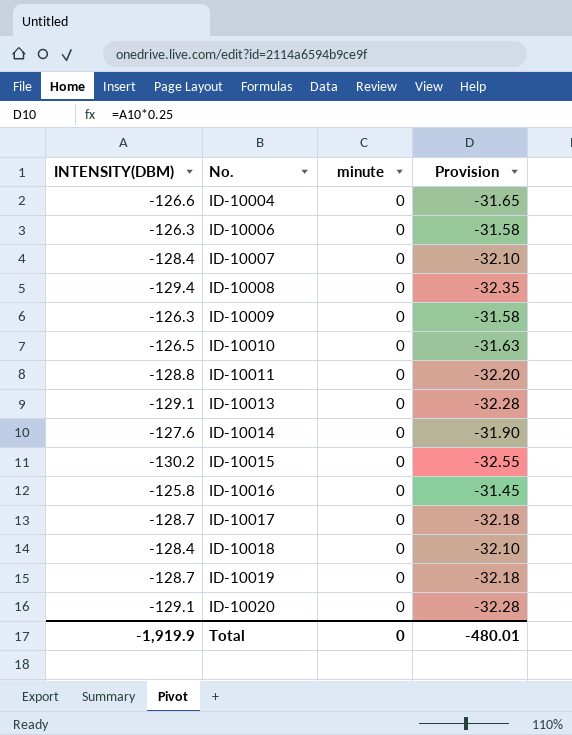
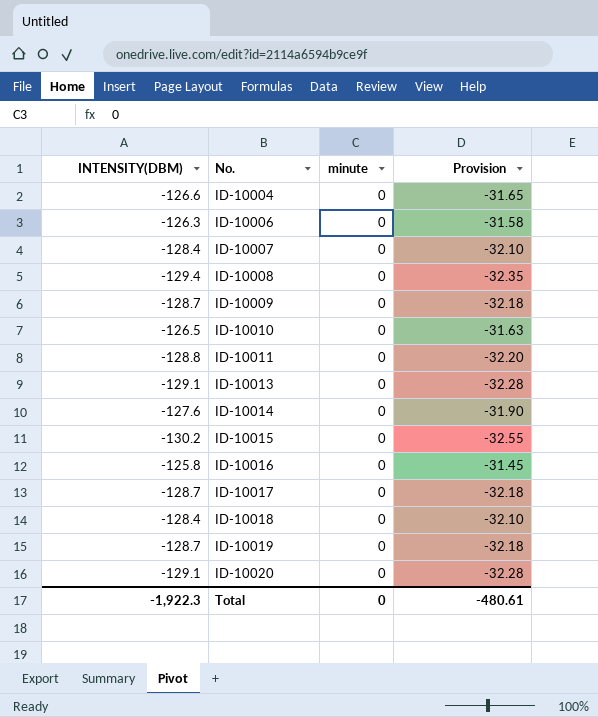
ID-10009 | INTENSITY(DBM): -126.3 -> -128.7
ID-10009 | Provision: -31.58 -> -32.18
Total | INTENSITY(DBM): -1,919.9 -> -1,922.3
Total | Provision: -480.01 -> -480.61

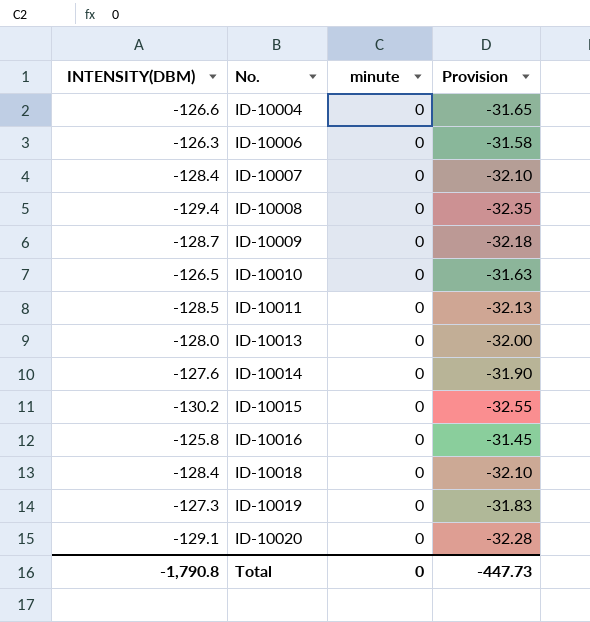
row ID-10017: -128.7 | 0 | -32.18 -> none
ID-10011 | INTENSITY(DBM): -128.8 -> -128.5
ID-10011 | Provision: -32.20 -> -32.13
ID-10013 | INTENSITY(DBM): -129.1 -> -128.0
ID-10013 | Provision: -32.28 -> -32.00
ID-10019 | INTENSITY(DBM): -128.7 -> -127.3
ID-10019 | Provision: -32.18 -> -31.83
Total | INTENSITY(DBM): -1,922.3 -> -1,790.8
Total | Provision: -480.61 -> -447.73

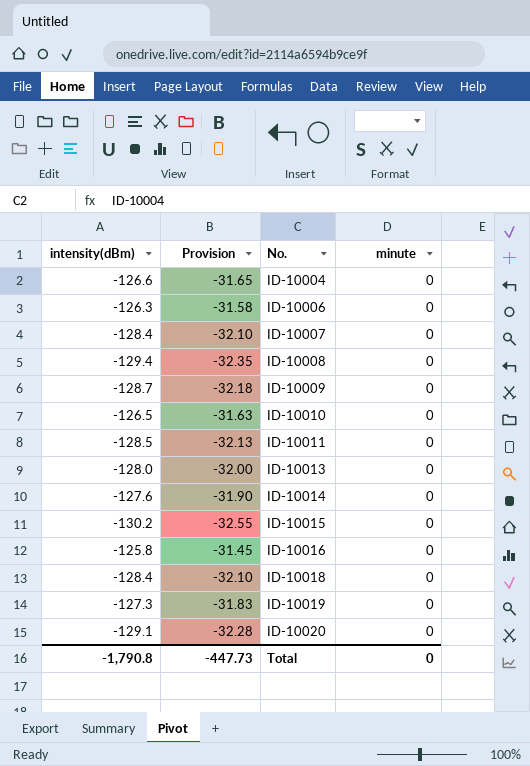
column name: INTENSITY(DBM) -> intensity(dBm)
column Provision | position: 4 -> 2

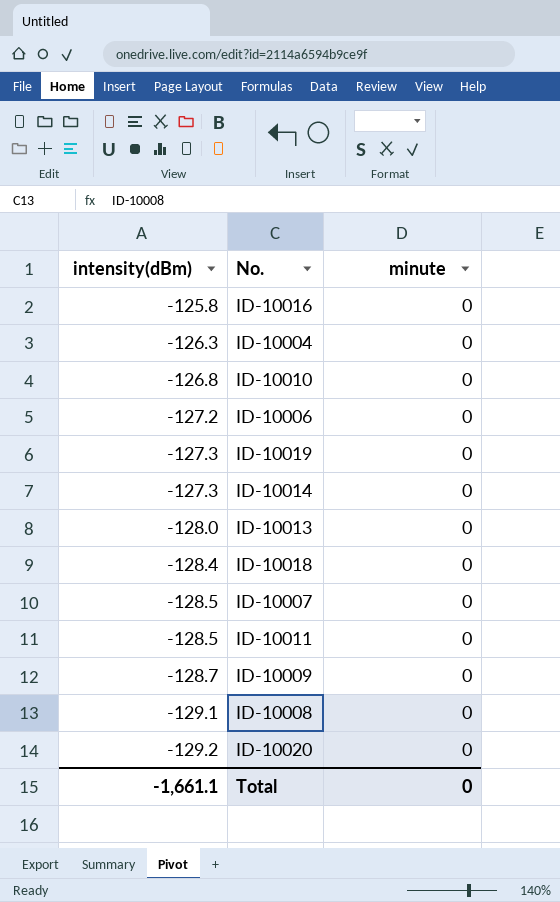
row order: No. ascending -> intensity(dBm) descending
column Provision | formula: [intensity(dBm)] * 0.25 -> none
row ID-10015: -130.2 | -32.55 | 0 -> none
ID-10004 | intensity(dBm): -126.6 -> -126.3
ID-10010 | intensity(dBm): -126.5 -> -126.8
ID-10006 | intensity(dBm): -126.3 -> -127.2
ID-10014 | intensity(dBm): -127.6 -> -127.3
ID-10007 | intensity(dBm): -128.4 -> -128.5
ID-10008 | intensity(dBm): -129.4 -> -129.1
ID-10020 | intensity(dBm): -129.1 -> -129.2
Total | intensity(dBm): -1,790.8 -> -1,661.1

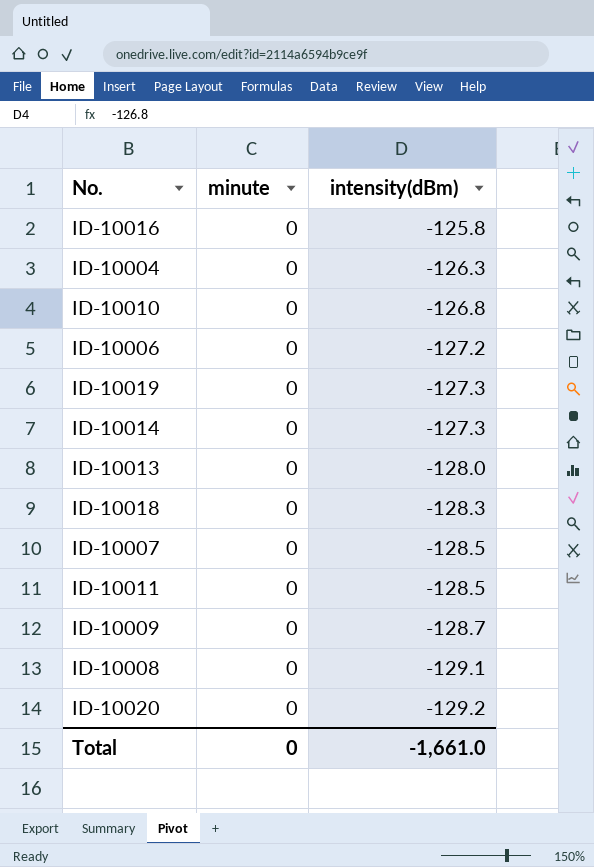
column intensity(dBm) | position: 1 -> 3
ID-10018 | intensity(dBm): -128.4 -> -128.3
Total | intensity(dBm): -1,661.1 -> -1,661.0

